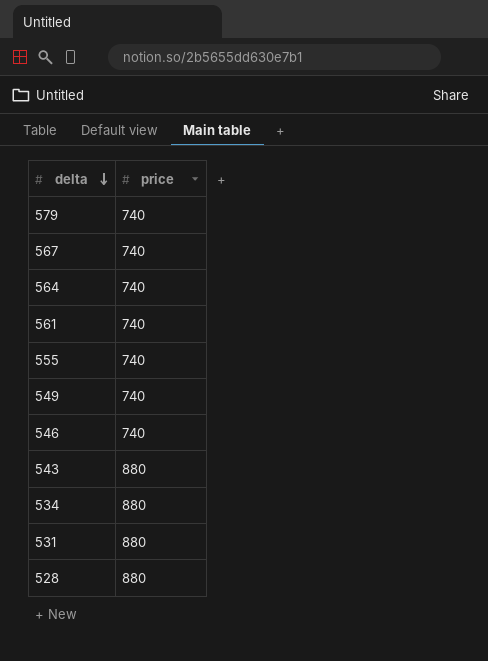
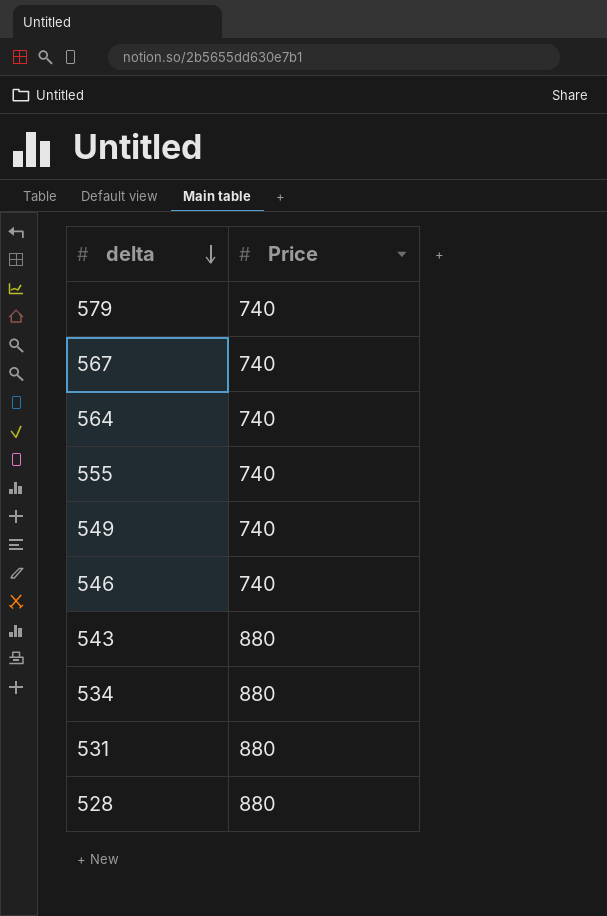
column name: price -> Price
row 561: 740 -> none

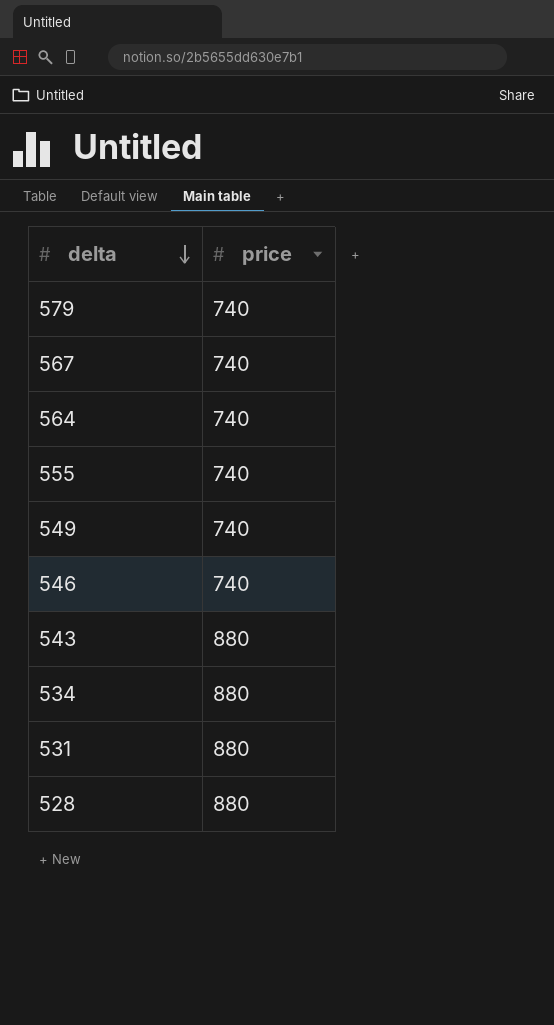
column name: Price -> price

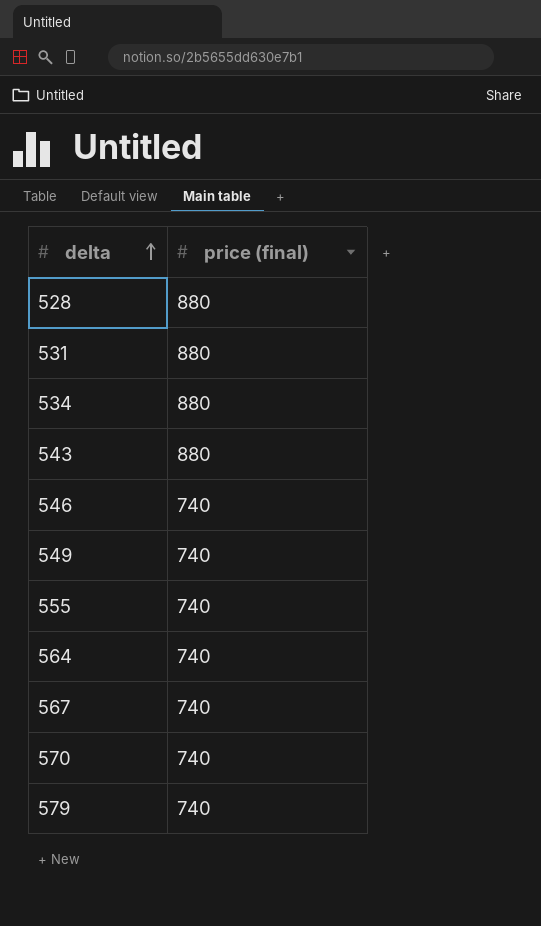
row order: delta descending -> delta ascending
column name: price -> price (final)
row 570: none -> 740

